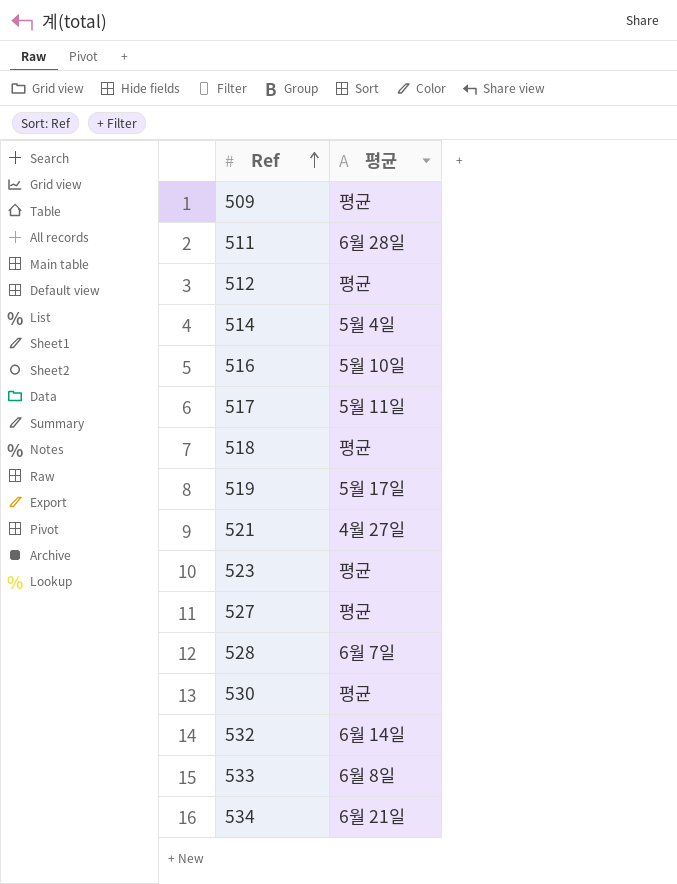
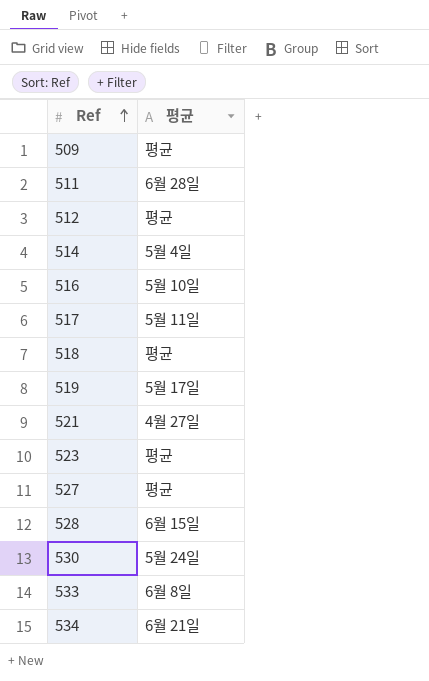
row 532: 6월 14일 -> none
528 | 평균: 6월 7일 -> 6월 15일
530 | 평균: 평균 -> 5월 24일

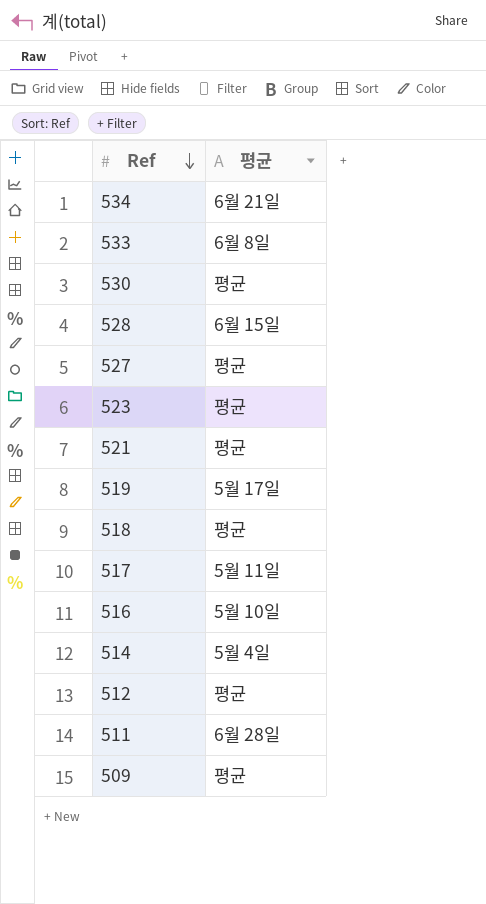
row order: Ref ascending -> Ref descending
530 | 평균: 5월 24일 -> 평균
521 | 평균: 4월 27일 -> 평균

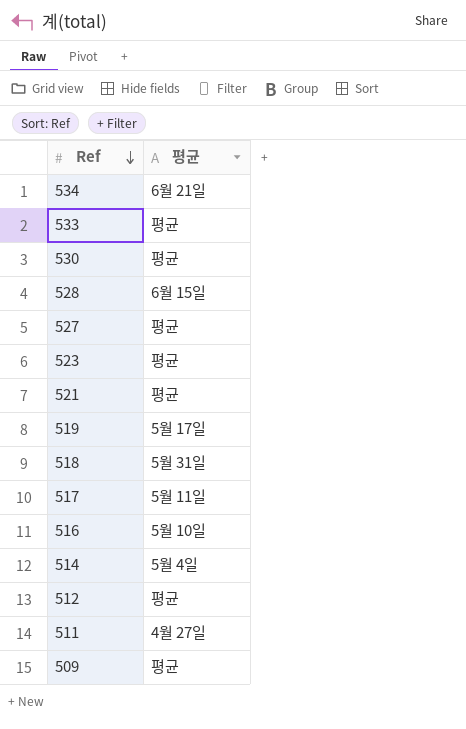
533 | 평균: 6월 8일 -> 평균
518 | 평균: 평균 -> 5월 31일
511 | 평균: 6월 28일 -> 4월 27일

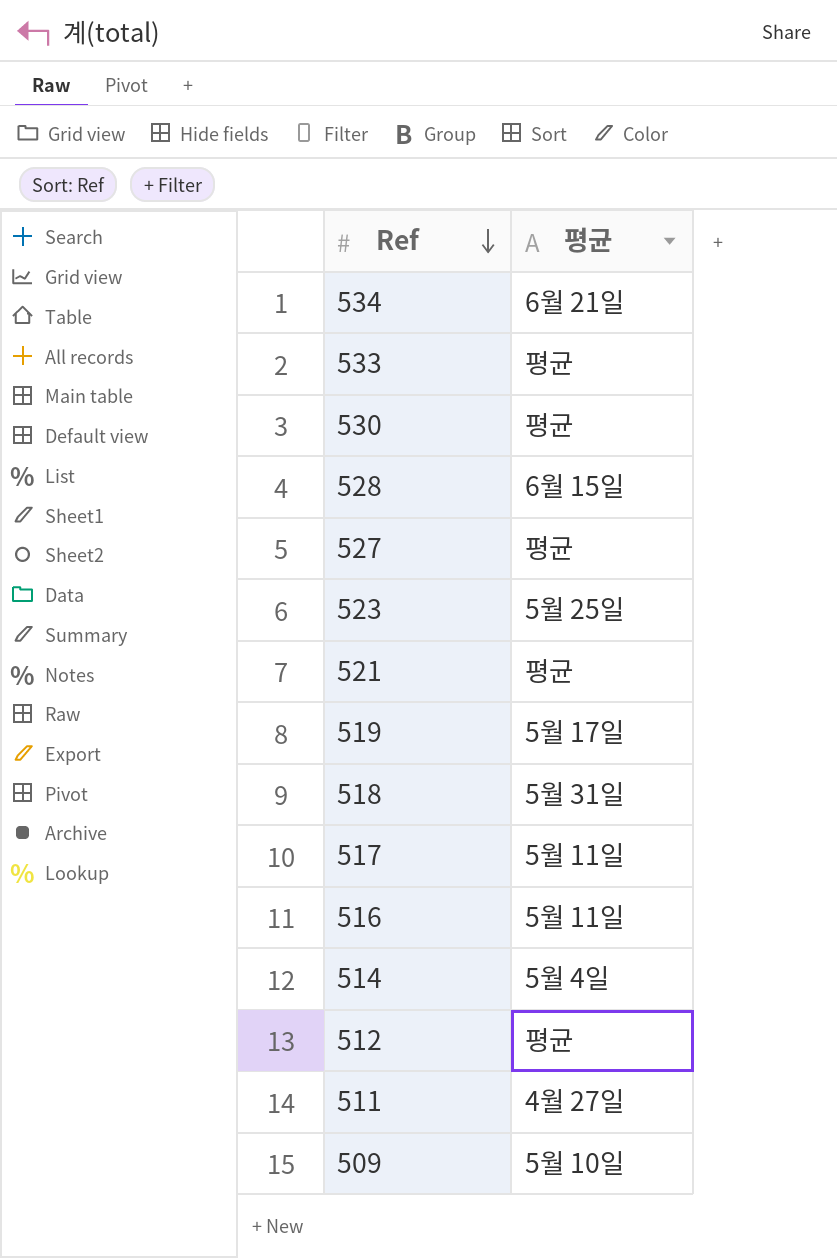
523 | 평균: 평균 -> 5월 25일
516 | 평균: 5월 10일 -> 5월 11일
509 | 평균: 평균 -> 5월 10일

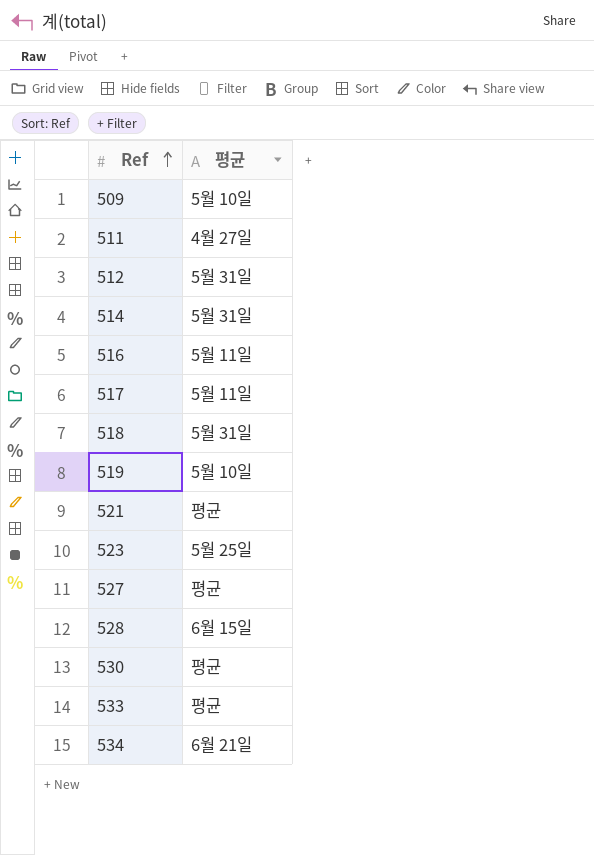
row order: Ref descending -> Ref ascending
512 | 평균: 평균 -> 5월 31일
514 | 평균: 5월 4일 -> 5월 31일
519 | 평균: 5월 17일 -> 5월 10일

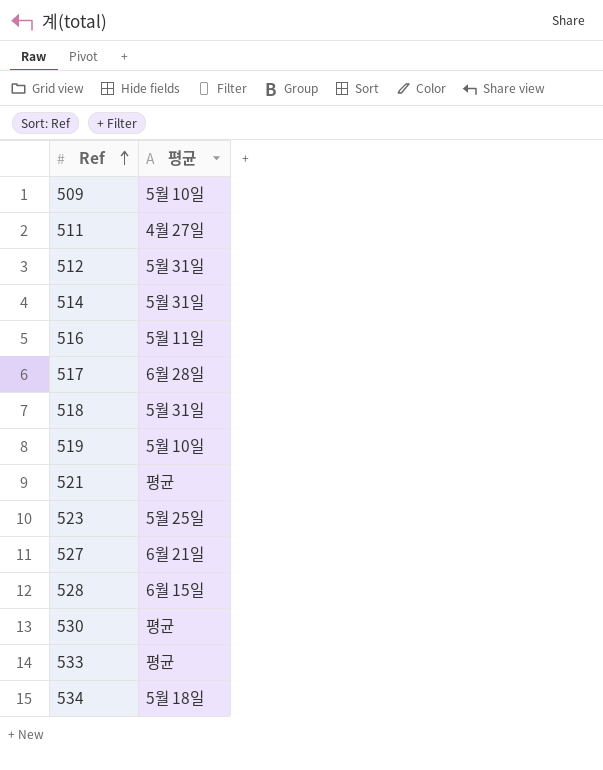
517 | 평균: 5월 11일 -> 6월 28일
527 | 평균: 평균 -> 6월 21일
534 | 평균: 6월 21일 -> 5월 18일

